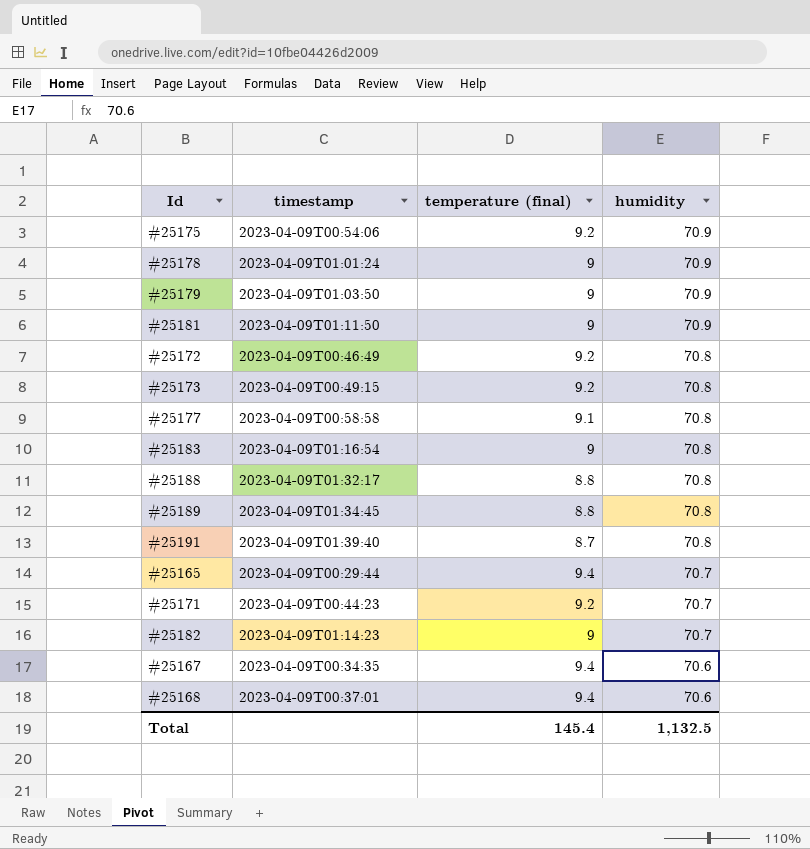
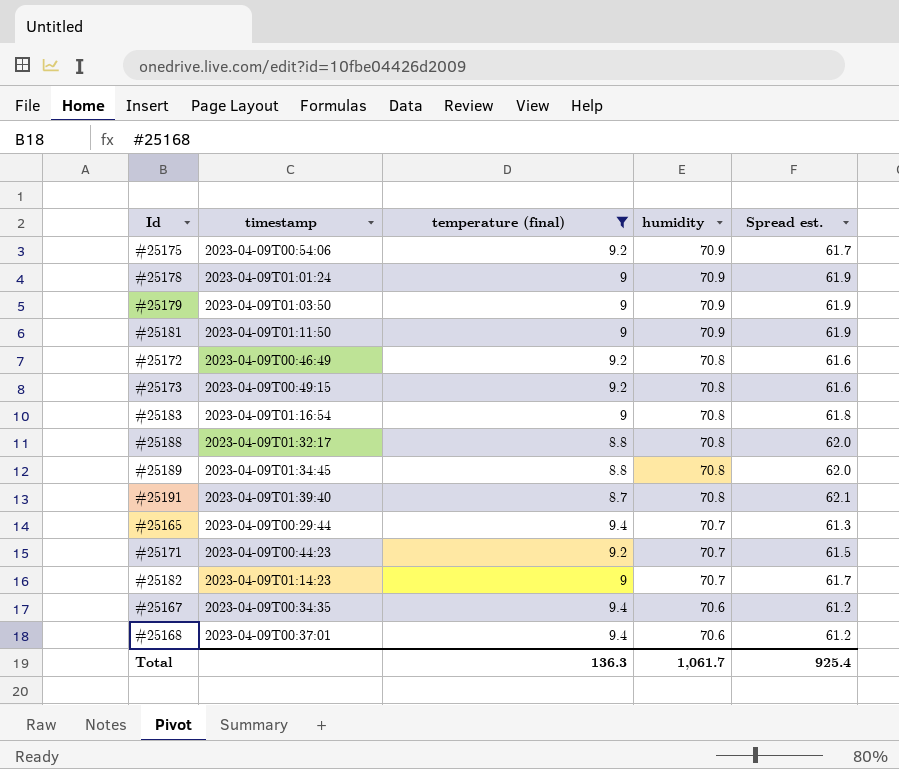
filter: none -> temperature (final) != 9.1
column Spread est. | formula: none -> [humidity] - [temperature (final)]
Total | temperature (final): 145.4 -> 136.3
Total | humidity: 1,132.5 -> 1,061.7

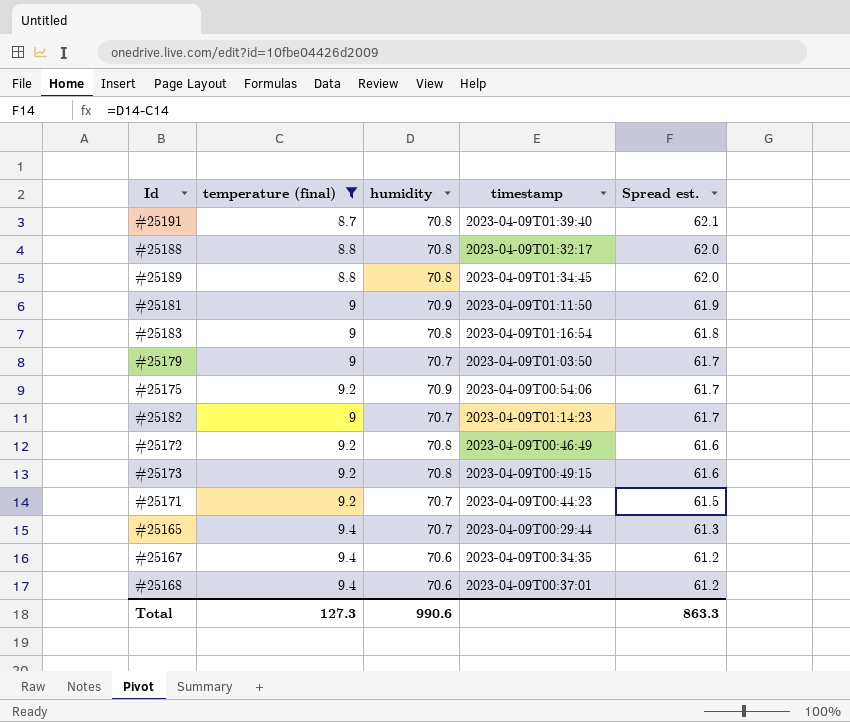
row order: humidity descending -> Spread est. descending
column timestamp | position: 2 -> 4
row #25178: 2023-04-09T01:01:24 | 9 | 70.9 | 61.9 -> none
#25179 | humidity: 70.9 -> 70.7
#25179 | Spread est.: 61.9 -> 61.7
Total | temperature (final): 136.3 -> 127.3
Total | humidity: 1,061.7 -> 990.6
Total | Spread est.: 925.4 -> 863.3

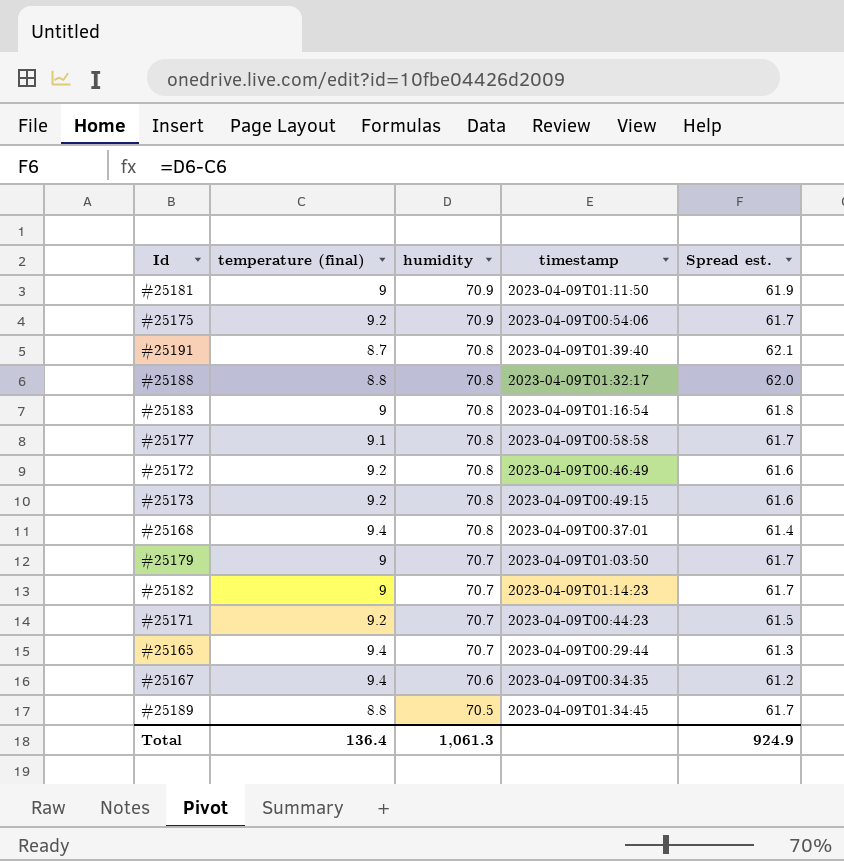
filter: temperature (final) != 9.1 -> none
row order: Spread est. descending -> humidity descending
#25168 | humidity: 70.6 -> 70.8
#25168 | Spread est.: 61.2 -> 61.4
#25189 | humidity: 70.8 -> 70.5
#25189 | Spread est.: 62.0 -> 61.7
Total | temperature (final): 127.3 -> 136.4
Total | humidity: 990.6 -> 1,061.3
Total | Spread est.: 863.3 -> 924.9

